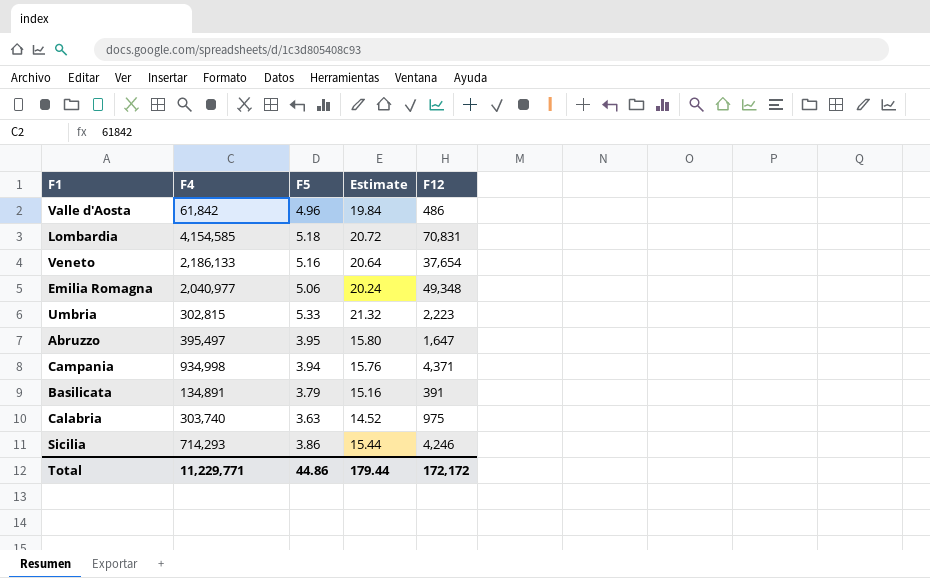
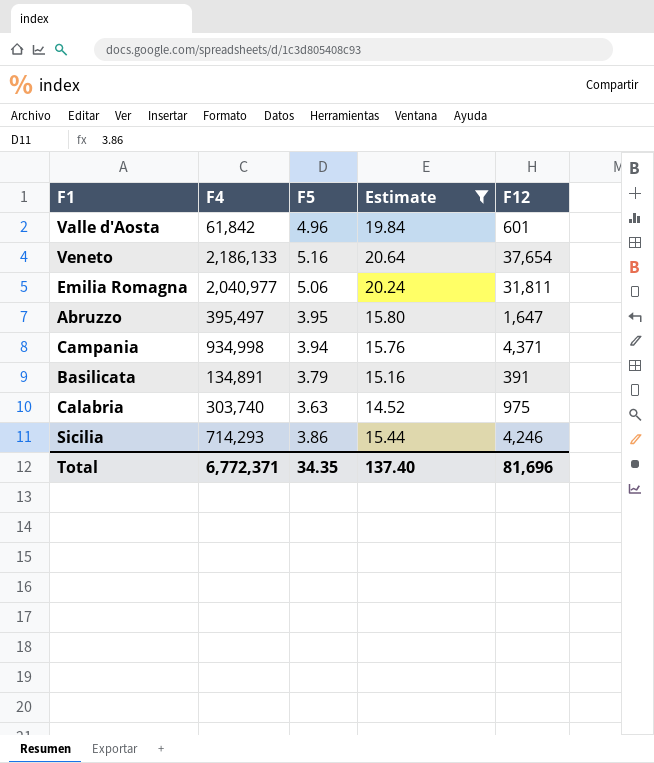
filter: none -> Estimate <= 20.64
Valle d'Aosta | F12: 486 -> 601
Emilia Romagna | F12: 49,348 -> 31,811
Total | F4: 11,229,771 -> 6,772,371
Total | F5: 44.86 -> 34.35
Total | Estimate: 179.44 -> 137.40
Total | F12: 172,172 -> 81,696

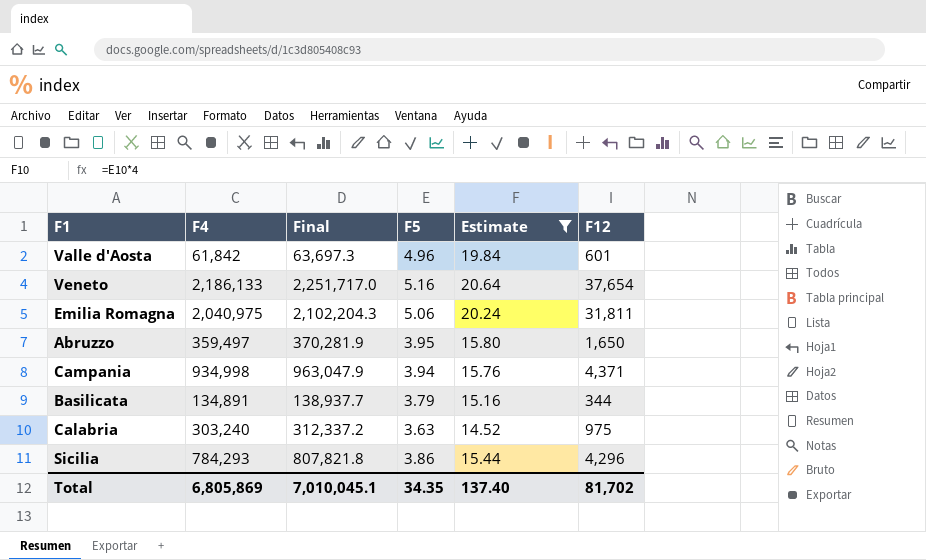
column Final | formula: none -> [F4] * 1.03
Emilia Romagna | F4: 2,040,977 -> 2,040,975
Abruzzo | F4: 395,497 -> 359,497
Abruzzo | F12: 1,647 -> 1,650
Basilicata | F12: 391 -> 344
Calabria | F4: 303,740 -> 303,240
Sicilia | F4: 714,293 -> 784,293
Sicilia | F12: 4,246 -> 4,296
Total | F4: 6,772,371 -> 6,805,869
Total | F12: 81,696 -> 81,702

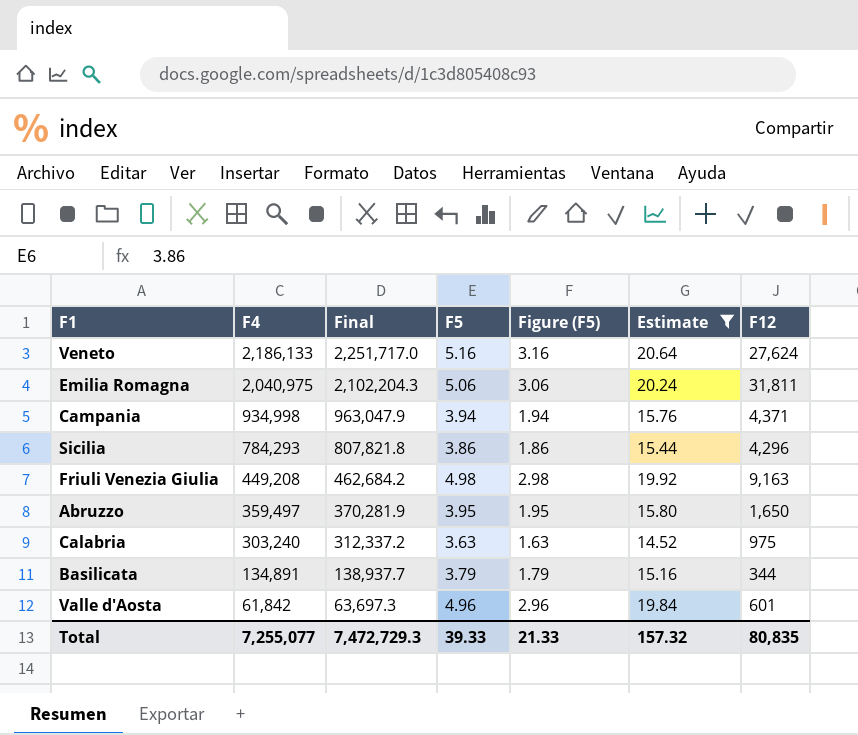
row order: none -> F4 descending
column Figure (F5) | formula: none -> [F5] - 2
Veneto | F12: 37,654 -> 27,624
row Friuli Venezia Giulia: none -> 449,208 | 462,684.2 | 4.98 | 2.98 | 19.92 | 9,163
Total | F4: 6,805,869 -> 7,255,077
Total | Final: 7,010,045.1 -> 7,472,729.3
Total | F5: 34.35 -> 39.33
Total | Estimate: 137.40 -> 157.32
Total | F12: 81,702 -> 80,835

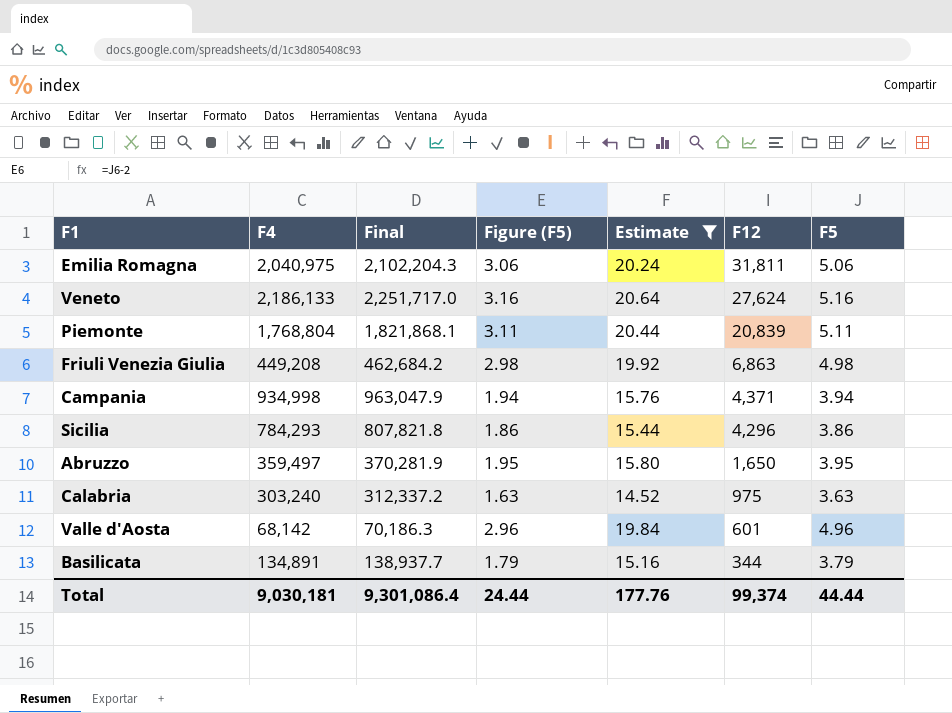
row order: F4 descending -> F12 descending
column F5 | position: 4 -> 7
row Piemonte: none -> 1,768,804 | 1,821,868.1 | 3.11 | 20.44 | 20,839 | 5.11
Friuli Venezia Giulia | F12: 9,163 -> 6,863
Valle d'Aosta | F4: 61,842 -> 68,142
Valle d'Aosta | Final: 63,697.3 -> 70,186.3
Total | F4: 7,255,077 -> 9,030,181
Total | Final: 7,472,729.3 -> 9,301,086.4
Total | Figure (F5): 21.33 -> 24.44
Total | Estimate: 157.32 -> 177.76
Total | F12: 80,835 -> 99,374
Total | F5: 39.33 -> 44.44

